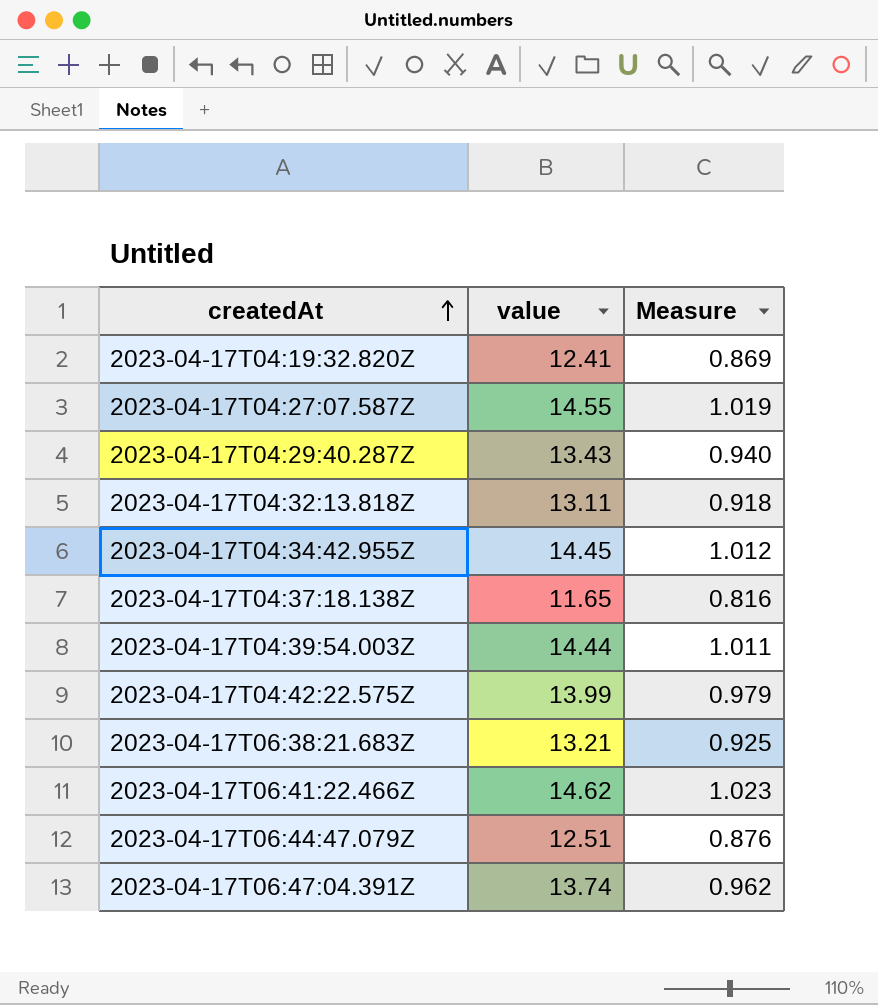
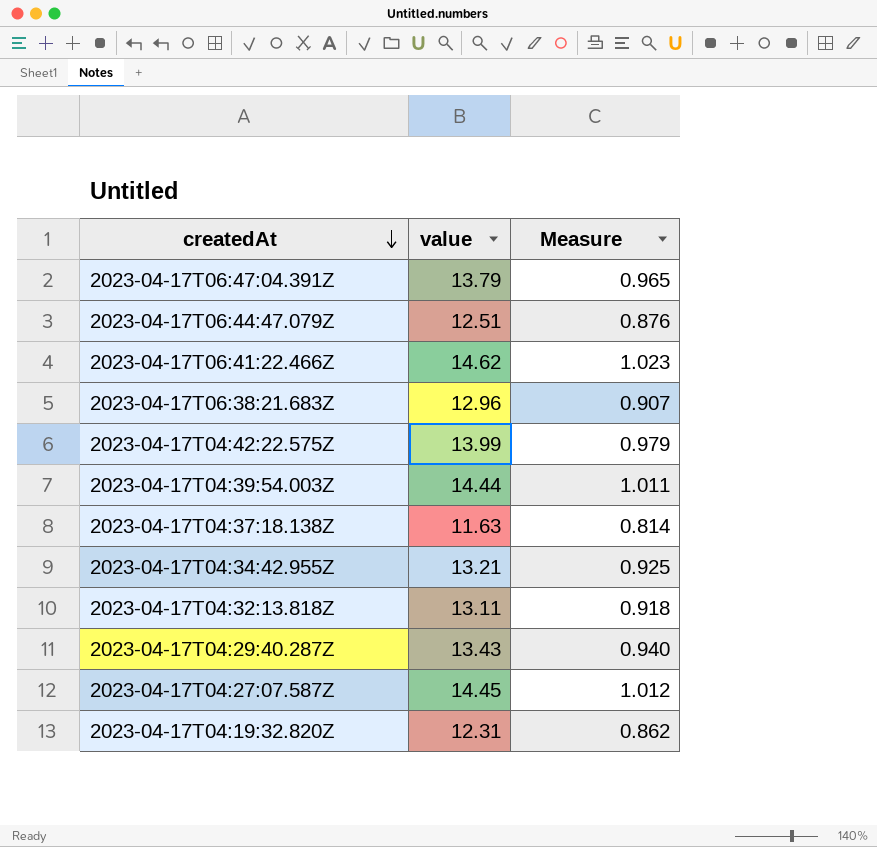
row order: createdAt ascending -> createdAt descending
2023-04-17T06:47:04.391Z | value: 13.74 -> 13.79
2023-04-17T06:47:04.391Z | Measure: 0.962 -> 0.965
2023-04-17T06:38:21.683Z | value: 13.21 -> 12.96
2023-04-17T06:38:21.683Z | Measure: 0.925 -> 0.907
2023-04-17T04:37:18.138Z | value: 11.65 -> 11.63
2023-04-17T04:37:18.138Z | Measure: 0.816 -> 0.814
2023-04-17T04:34:42.955Z | value: 14.45 -> 13.21
2023-04-17T04:34:42.955Z | Measure: 1.012 -> 0.925
2023-04-17T04:27:07.587Z | value: 14.55 -> 14.45
2023-04-17T04:27:07.587Z | Measure: 1.019 -> 1.012
2023-04-17T04:19:32.820Z | value: 12.41 -> 12.31
2023-04-17T04:19:32.820Z | Measure: 0.869 -> 0.862

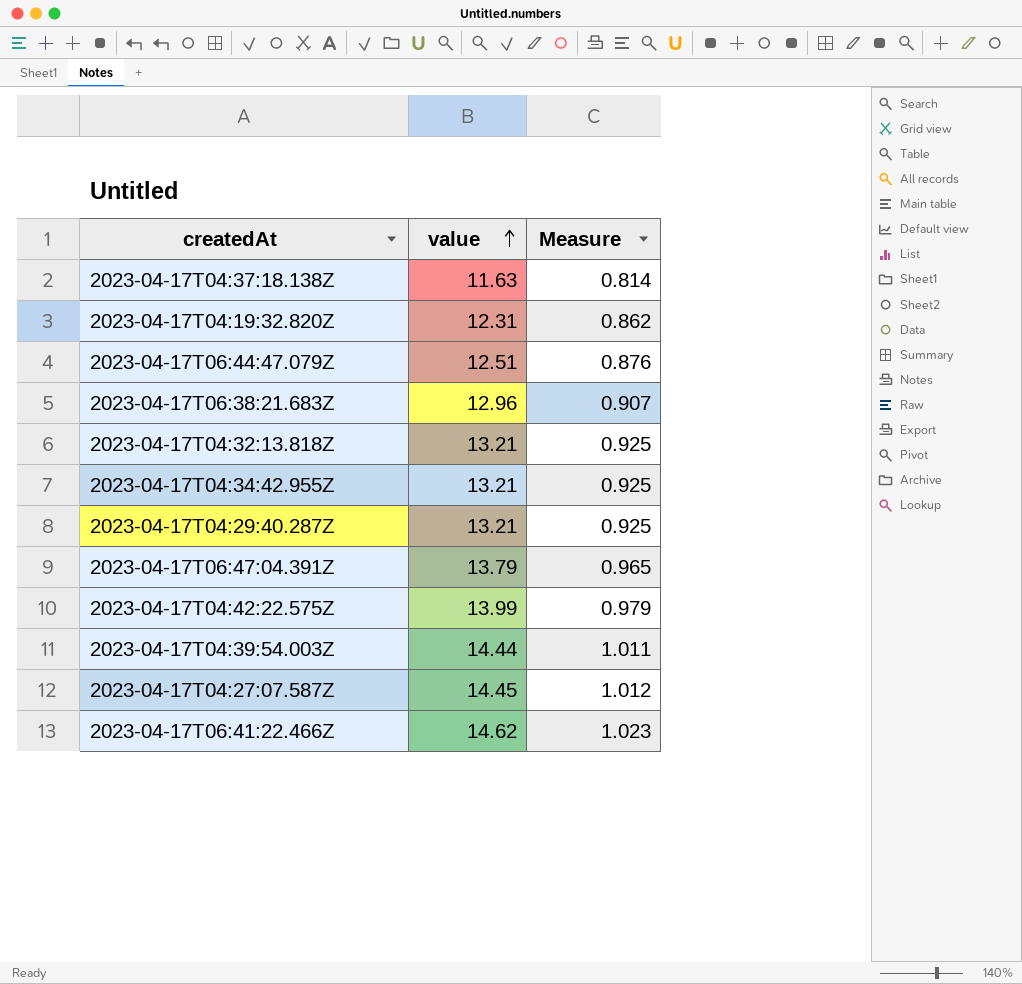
row order: createdAt descending -> value ascending
2023-04-17T04:32:13.818Z | value: 13.11 -> 13.21
2023-04-17T04:32:13.818Z | Measure: 0.918 -> 0.925
2023-04-17T04:29:40.287Z | value: 13.43 -> 13.21
2023-04-17T04:29:40.287Z | Measure: 0.940 -> 0.925

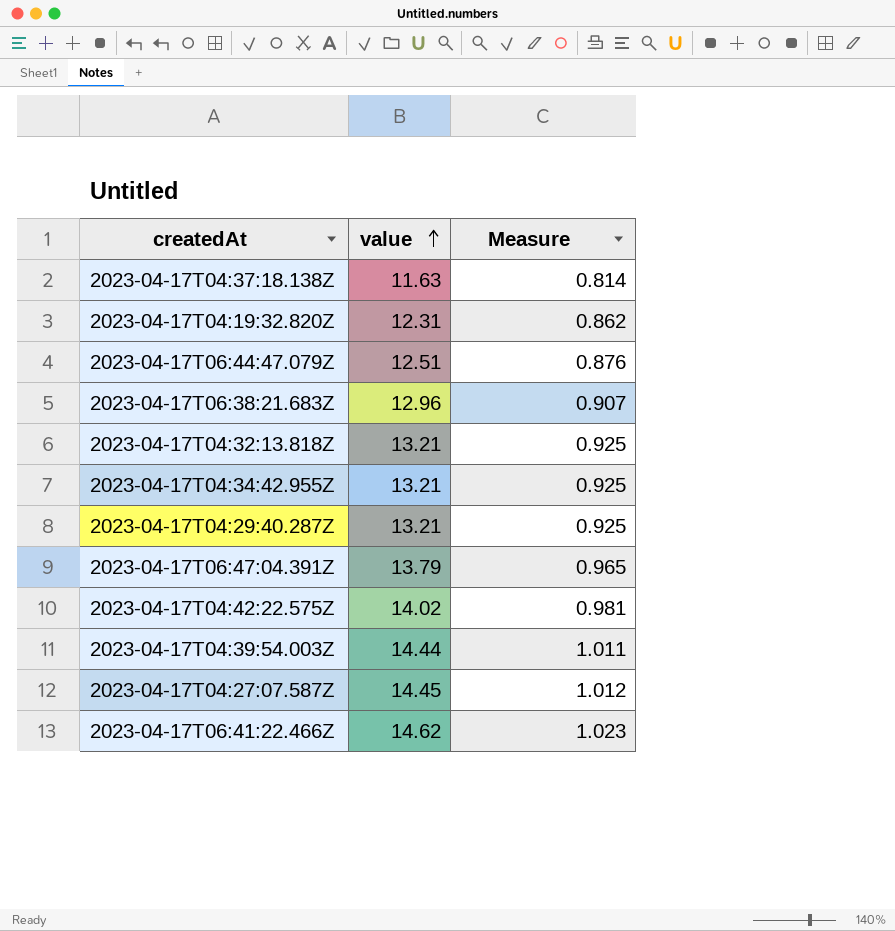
2023-04-17T04:42:22.575Z | value: 13.99 -> 14.02
2023-04-17T04:42:22.575Z | Measure: 0.979 -> 0.981

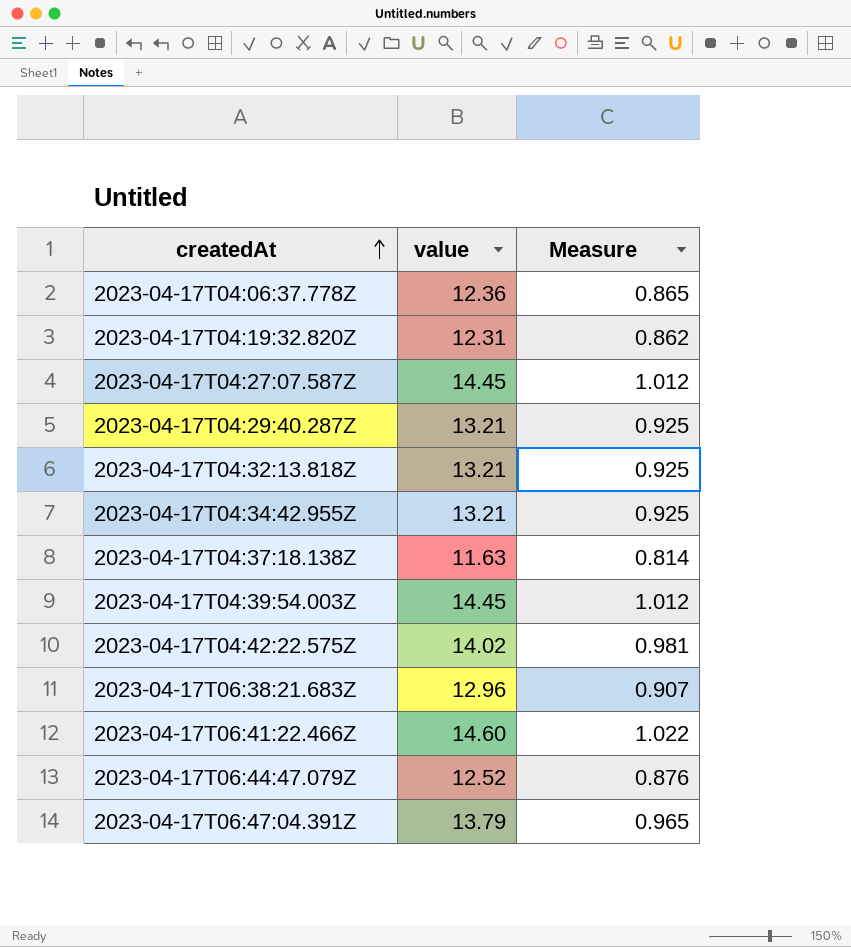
row order: value ascending -> createdAt ascending
row 2023-04-17T04:06:37.778Z: none -> 12.36 | 0.865
2023-04-17T04:39:54.003Z | value: 14.44 -> 14.45
2023-04-17T04:39:54.003Z | Measure: 1.011 -> 1.012
2023-04-17T06:41:22.466Z | value: 14.62 -> 14.60
2023-04-17T06:41:22.466Z | Measure: 1.023 -> 1.022
2023-04-17T06:44:47.079Z | value: 12.51 -> 12.52

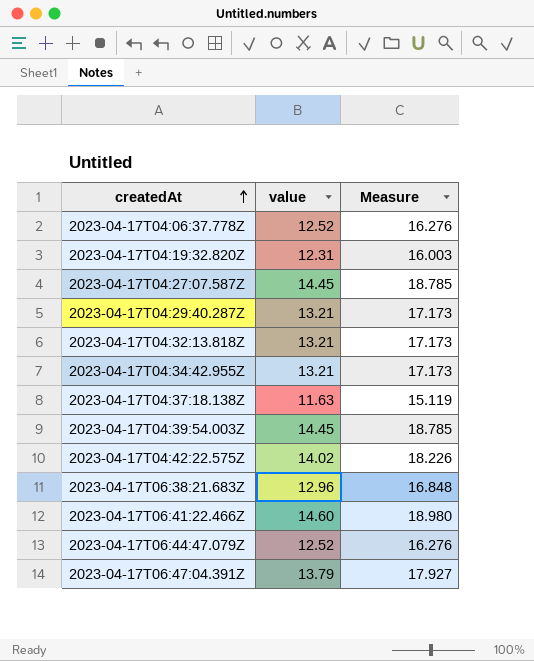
column Measure | formula: [value] * 0.07 -> [value] * 1.3
2023-04-17T04:06:37.778Z | value: 12.36 -> 12.52

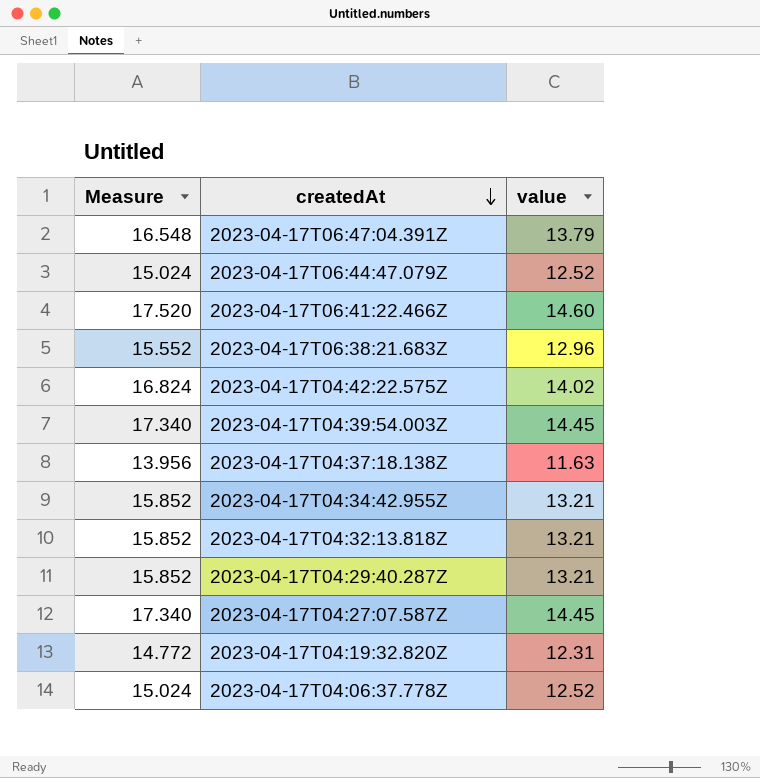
row order: createdAt ascending -> createdAt descending
column Measure | formula: [value] * 1.3 -> [value] * 1.2
column Measure | position: 3 -> 1

